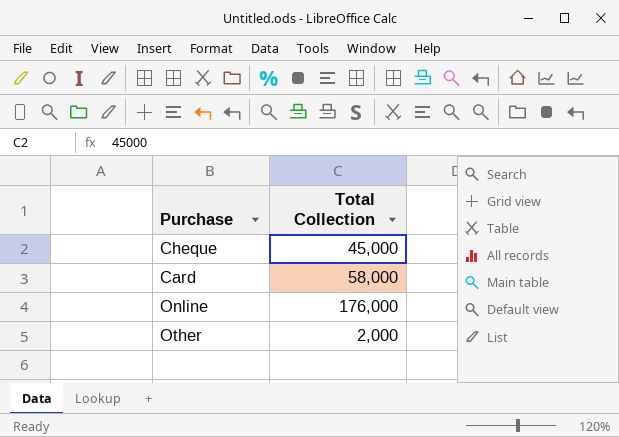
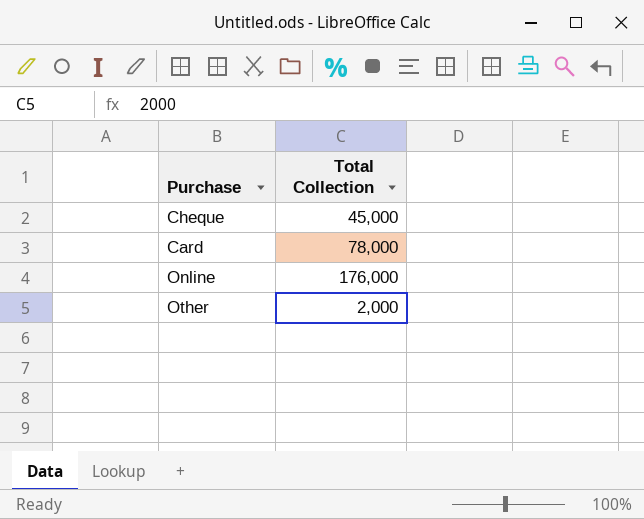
Card | Total Collection: 58,000 -> 78,000

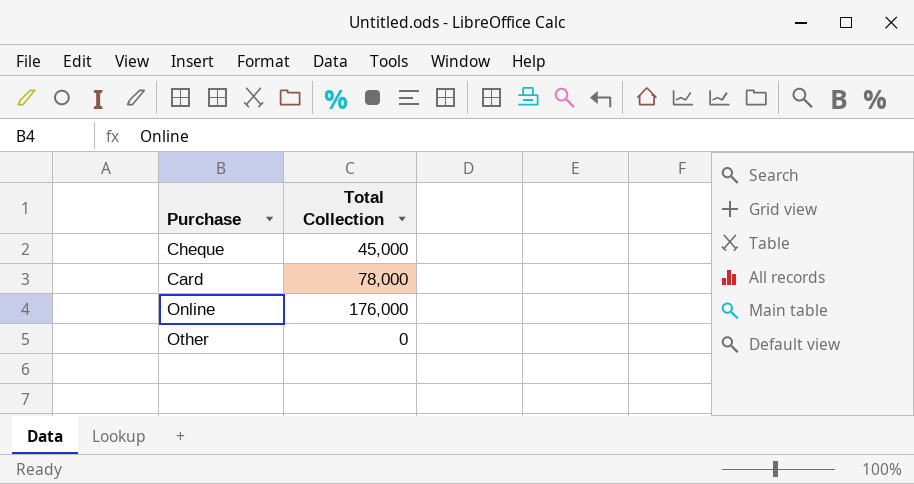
Other | Total Collection: 2,000 -> 0

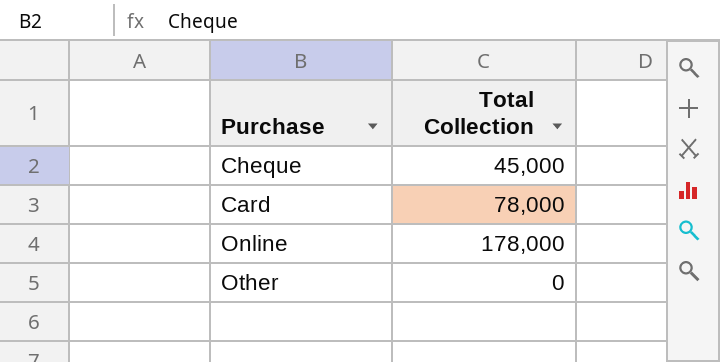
Online | Total Collection: 176,000 -> 178,000

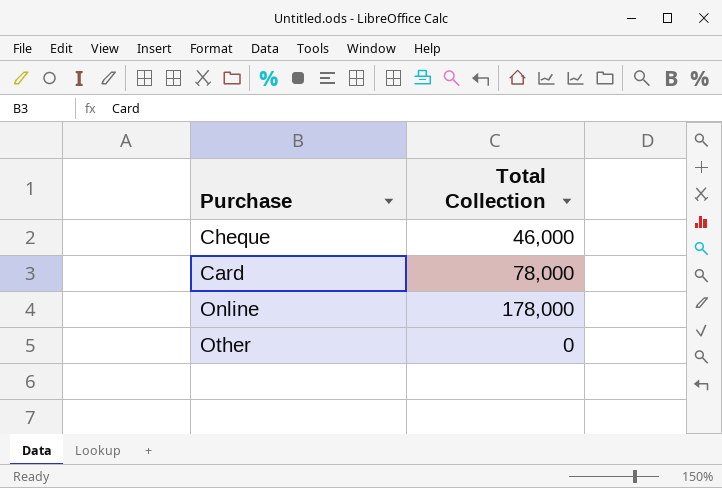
Cheque | Total Collection: 45,000 -> 46,000

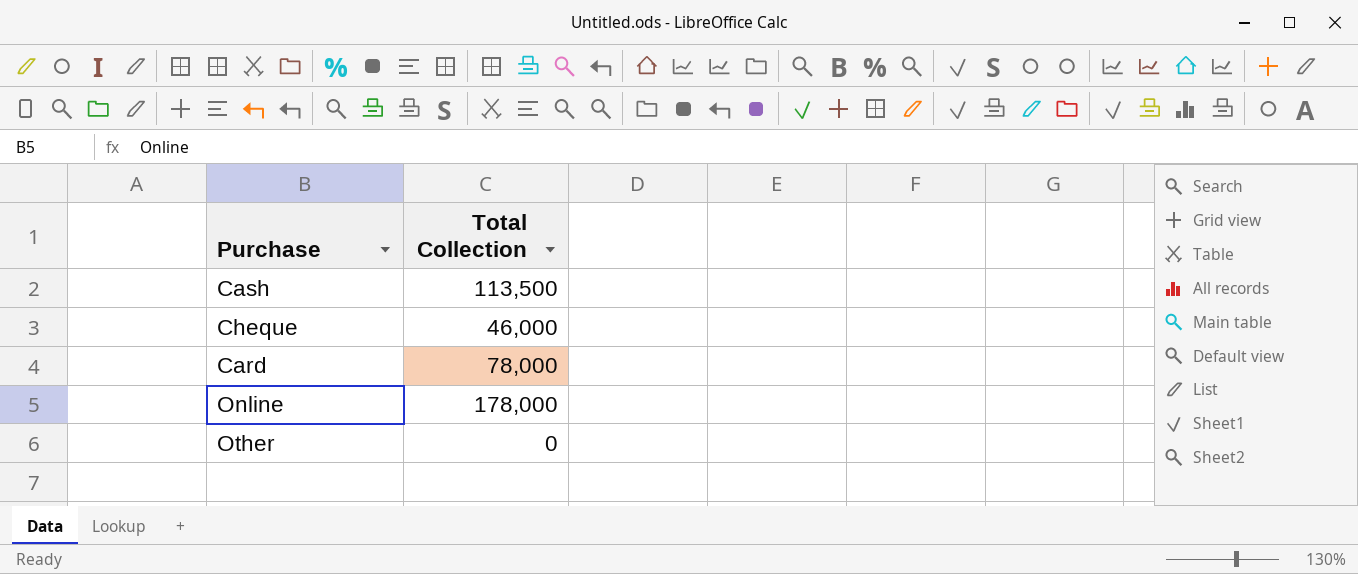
row Cash: none -> 113,500

